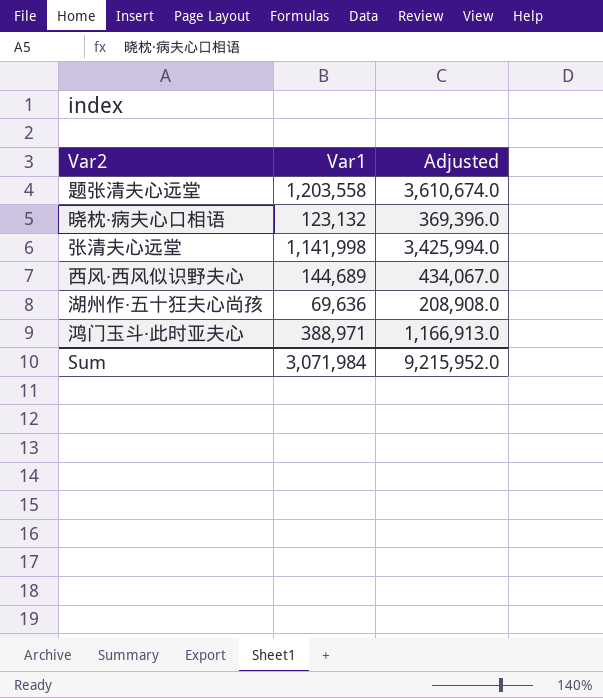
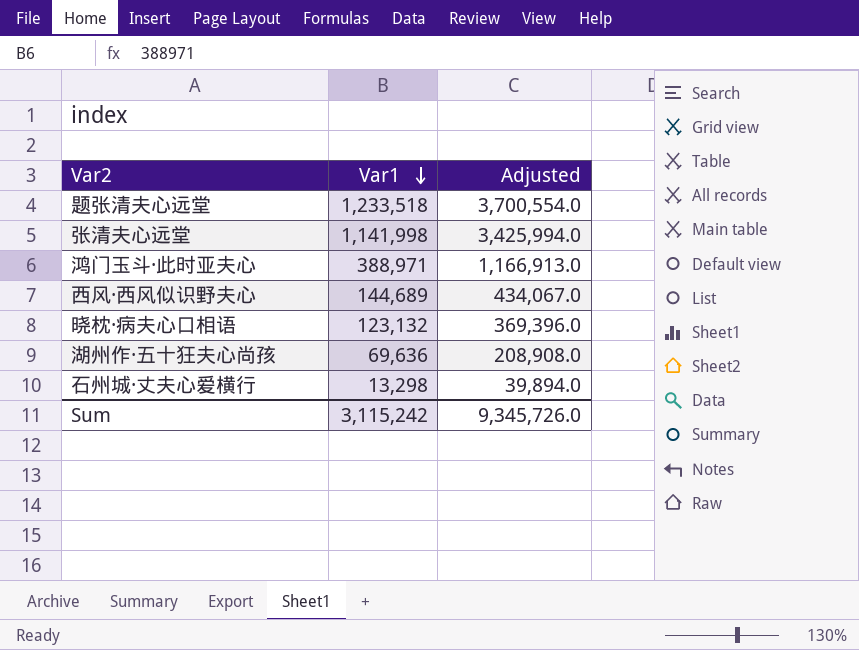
row order: none -> Var1 descending
题张清夫心远堂 | Var1: 1,203,558 -> 1,233,518
题张清夫心远堂 | Adjusted: 3,610,674.0 -> 3,700,554.0
row 石州城·丈夫心爱横行: none -> 13,298 | 39,894.0
Sum | Var1: 3,071,984 -> 3,115,242
Sum | Adjusted: 9,215,952.0 -> 9,345,726.0

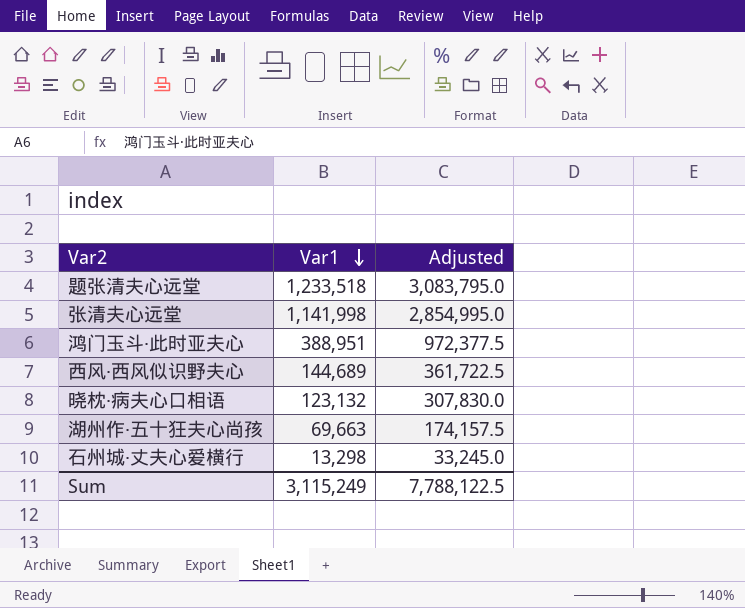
column Adjusted | formula: [Var1] * 3 -> [Var1] * 2.5
鸿门玉斗·此时亚夫心 | Var1: 388,971 -> 388,951
湖州作·五十狂夫心尚孩 | Var1: 69,636 -> 69,663
Sum | Var1: 3,115,242 -> 3,115,249
Sum | Adjusted: 9,345,726.0 -> 7,788,122.5

